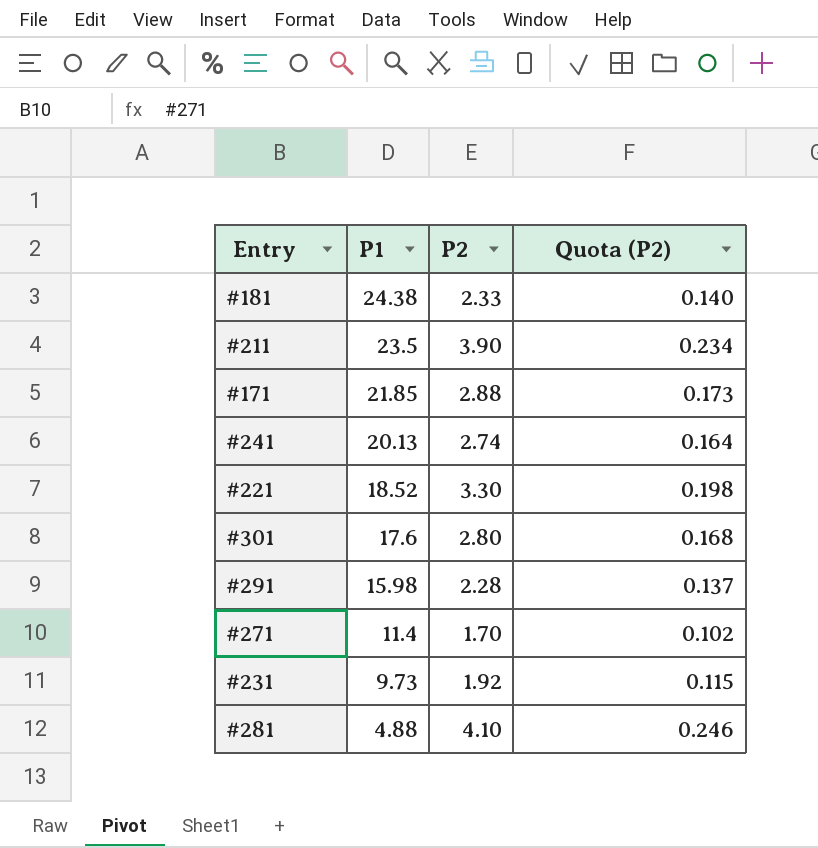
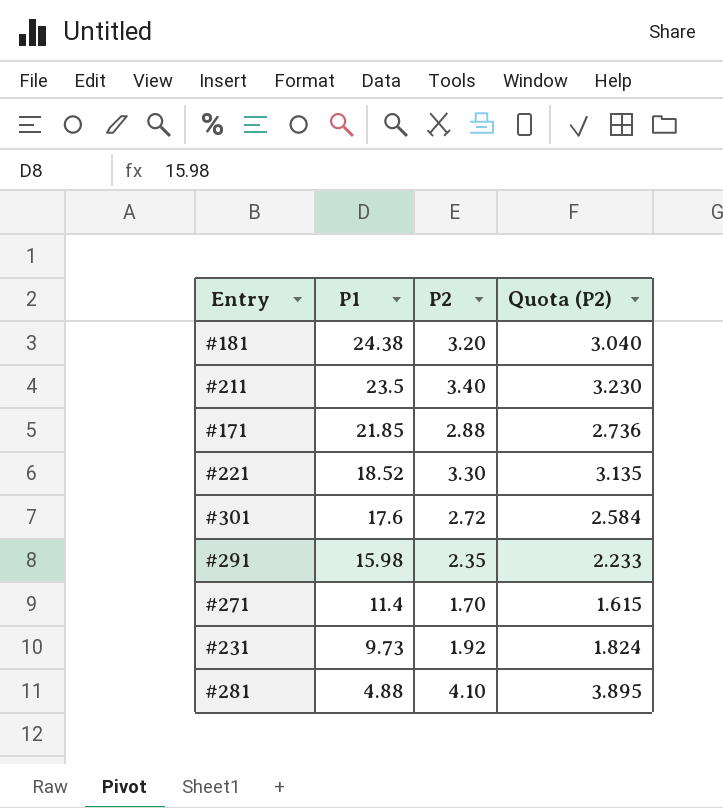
column Quota (P2) | formula: [P2] * 0.06 -> [P2] * 0.95
row #241: 20.13 | 2.74 | 0.164 -> none
#181 | P2: 2.33 -> 3.20
#211 | P2: 3.90 -> 3.40
#301 | P2: 2.80 -> 2.72
#291 | P2: 2.28 -> 2.35

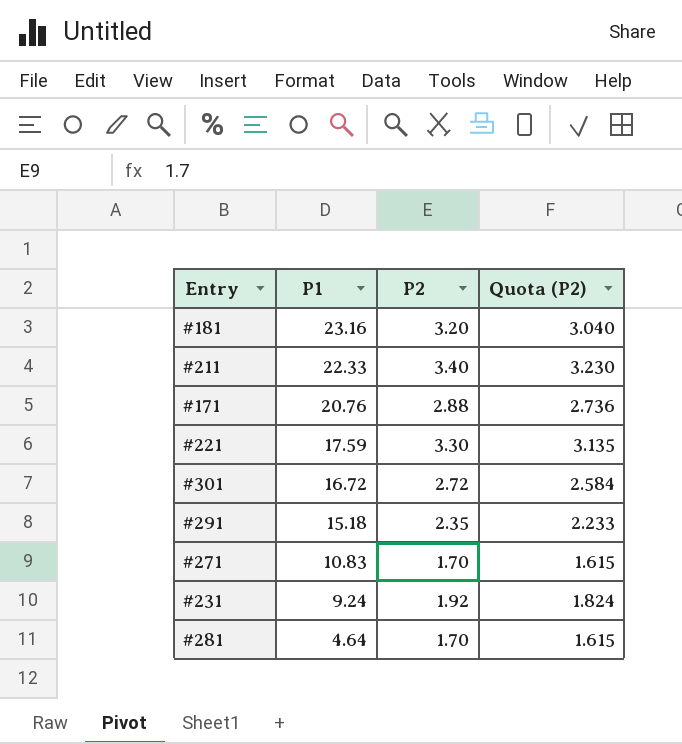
#181 | P1: 24.38 -> 23.16
#211 | P1: 23.5 -> 22.33
#171 | P1: 21.85 -> 20.76
#221 | P1: 18.52 -> 17.59
#301 | P1: 17.6 -> 16.72
#291 | P1: 15.98 -> 15.18
#271 | P1: 11.4 -> 10.83
#231 | P1: 9.73 -> 9.24
#281 | P1: 4.88 -> 4.64
#281 | P2: 4.10 -> 1.70
#281 | Quota (P2): 3.895 -> 1.615

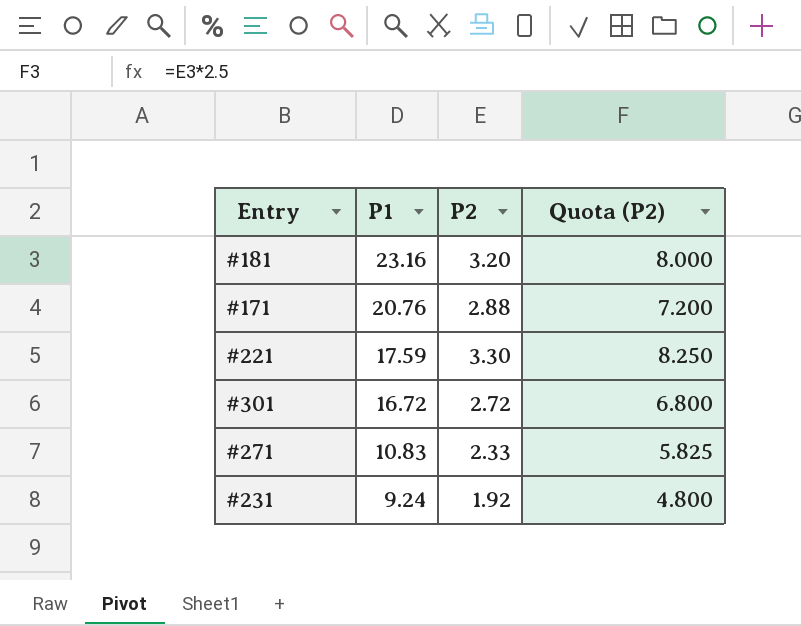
column Quota (P2) | formula: [P2] * 0.95 -> [P2] * 2.5
row #211: 22.33 | 3.40 | 3.230 -> none
row #291: 15.18 | 2.35 | 2.233 -> none
row #281: 4.64 | 1.70 | 1.615 -> none
#271 | P2: 1.70 -> 2.33

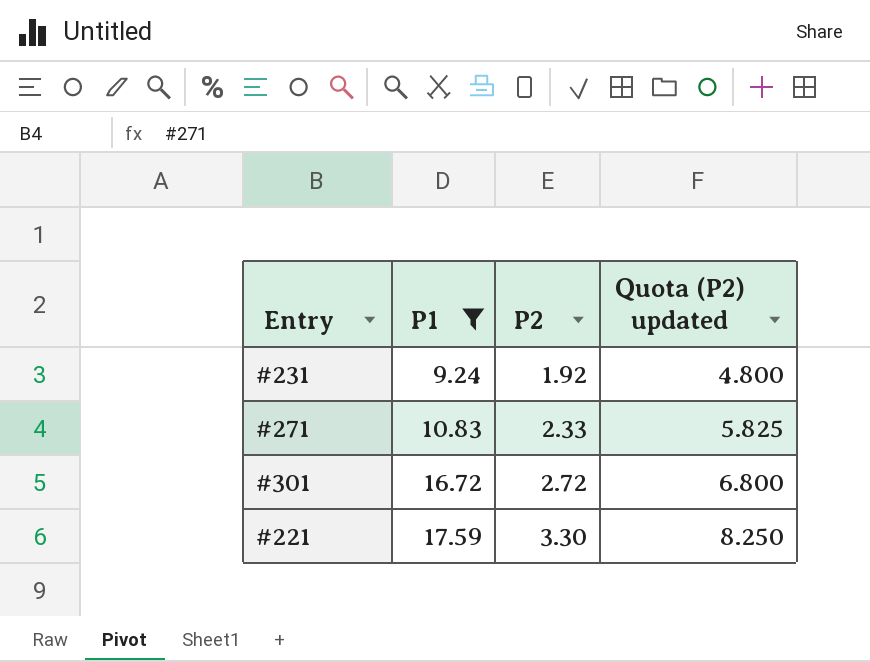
filter: none -> P1 <= 17.59
row order: P1 descending -> P1 ascending
column name: Quota (P2) -> Quota (P2) updated

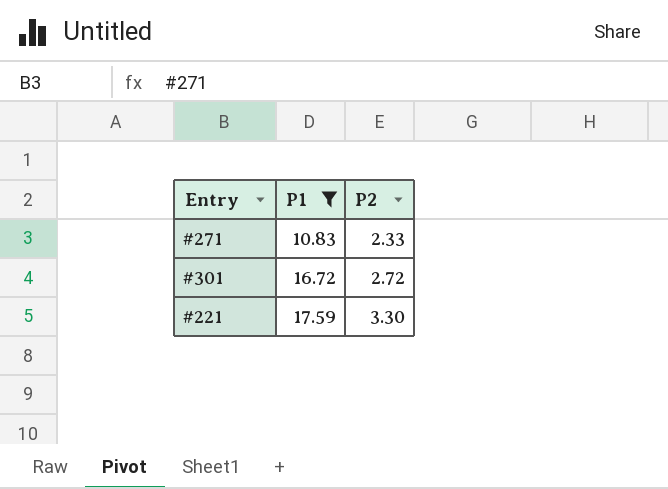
column Quota (P2) updated | formula: [P2] * 2.5 -> none
row #231: 9.24 | 1.92 | 4.800 -> none

